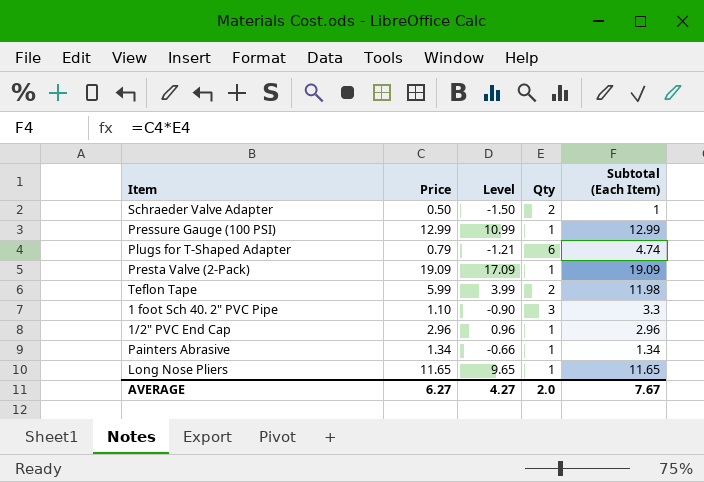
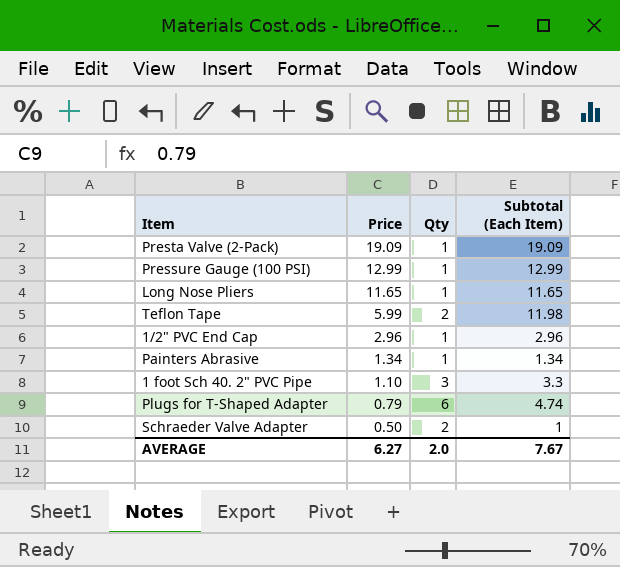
row order: none -> Price descending
column Level | formula: [Price] - 2 -> none

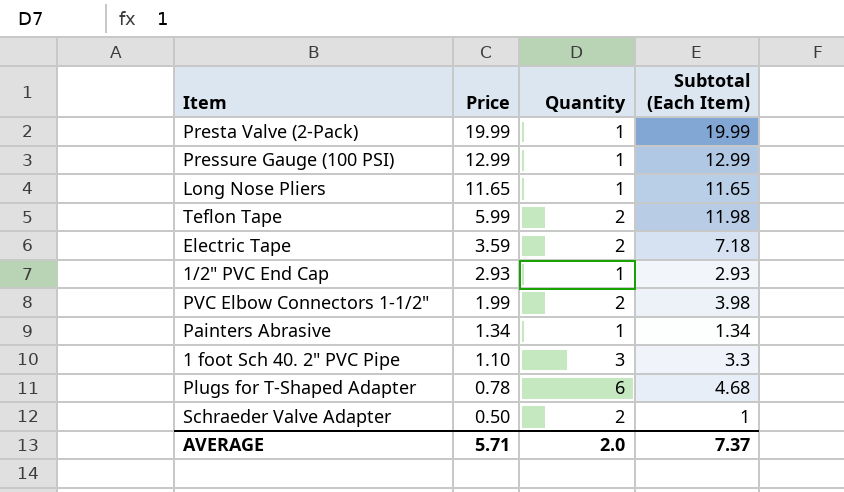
column name: Qty -> Quantity
Presta Valve (2-Pack) | Price: 19.09 -> 19.99
Presta Valve (2-Pack) | Subtotal (Each Item): 19.09 -> 19.99
row Electric Tape: none -> 3.59 | 2 | 7.18
1/2" PVC End Cap | Price: 2.96 -> 2.93
1/2" PVC End Cap | Subtotal (Each Item): 2.96 -> 2.93
row PVC Elbow Connectors 1-1/2": none -> 1.99 | 2 | 3.98
Plugs for T-Shaped Adapter | Price: 0.79 -> 0.78
Plugs for T-Shaped Adapter | Subtotal (Each Item): 4.74 -> 4.68
AVERAGE | Price: 6.27 -> 5.71
AVERAGE | Subtotal (Each Item): 7.67 -> 7.37

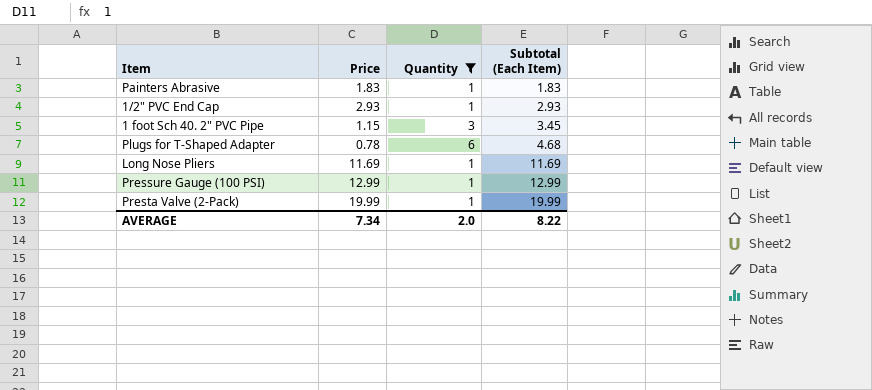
filter: none -> Quantity != 2
row order: Price descending -> Subtotal (Each Item) ascending
Painters Abrasive | Price: 1.34 -> 1.83
Painters Abrasive | Subtotal (Each Item): 1.34 -> 1.83
1 foot Sch 40. 2" PVC Pipe | Price: 1.10 -> 1.15
1 foot Sch 40. 2" PVC Pipe | Subtotal (Each Item): 3.3 -> 3.45
Long Nose Pliers | Price: 11.65 -> 11.69
Long Nose Pliers | Subtotal (Each Item): 11.65 -> 11.69
AVERAGE | Price: 5.71 -> 7.34
AVERAGE | Subtotal (Each Item): 7.37 -> 8.22

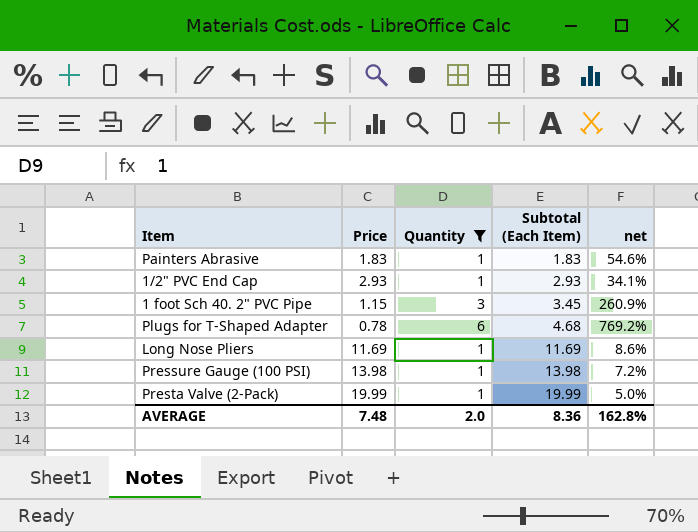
column net | formula: none -> [Quantity] / [Price]
Pressure Gauge (100 PSI) | Price: 12.99 -> 13.98
Pressure Gauge (100 PSI) | Subtotal (Each Item): 12.99 -> 13.98
AVERAGE | Price: 7.34 -> 7.48
AVERAGE | Subtotal (Each Item): 8.22 -> 8.36

